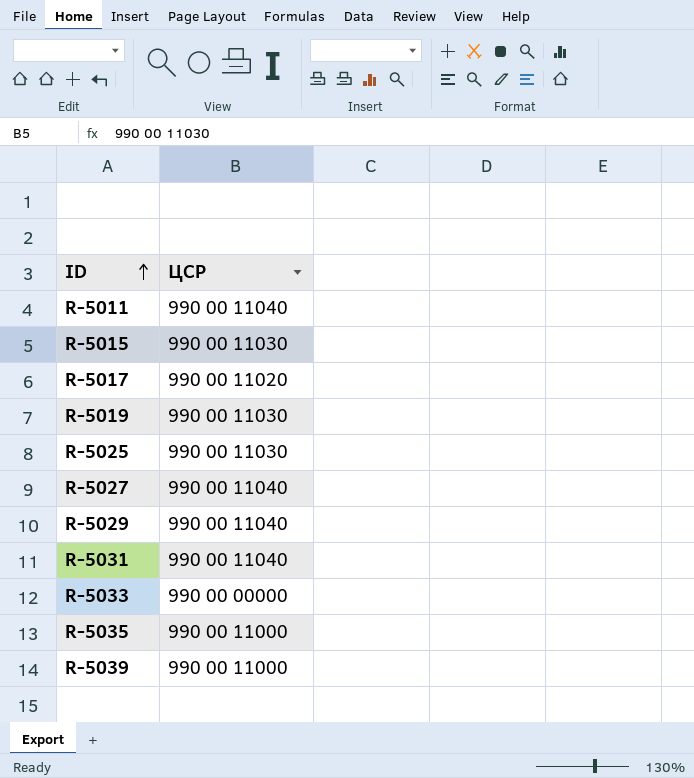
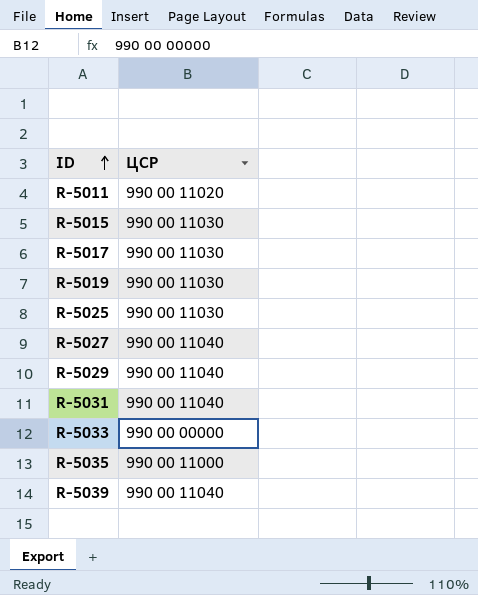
R-5011 | ЦСР: 990 00 11040 -> 990 00 11020
R-5017 | ЦСР: 990 00 11020 -> 990 00 11030
R-5039 | ЦСР: 990 00 11000 -> 990 00 11040

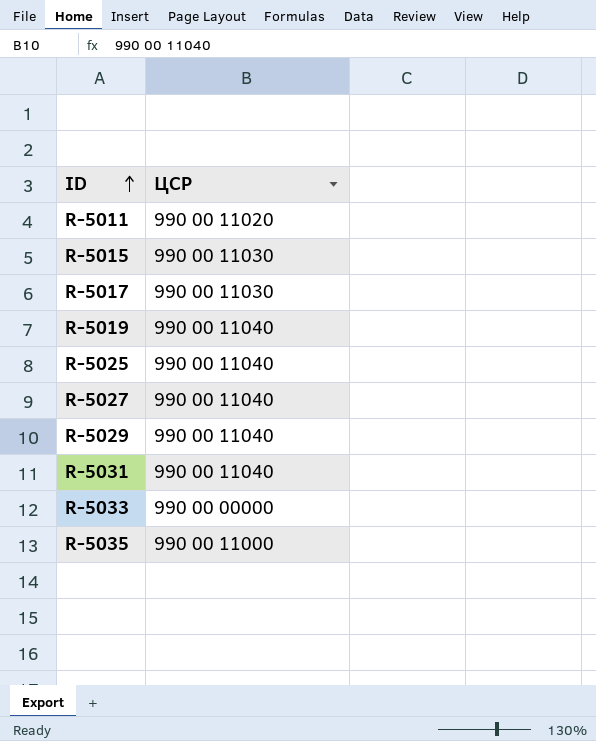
row R-5039: 990 00 11040 -> none
R-5019 | ЦСР: 990 00 11030 -> 990 00 11040
R-5025 | ЦСР: 990 00 11030 -> 990 00 11040

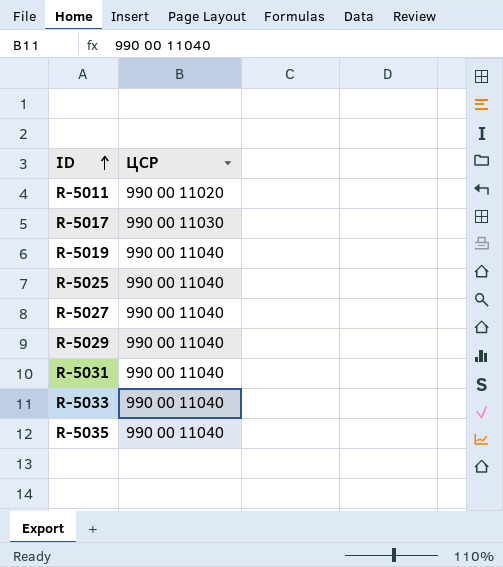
row R-5015: 990 00 11030 -> none
R-5033 | ЦСР: 990 00 00000 -> 990 00 11040
R-5035 | ЦСР: 990 00 11000 -> 990 00 11040

